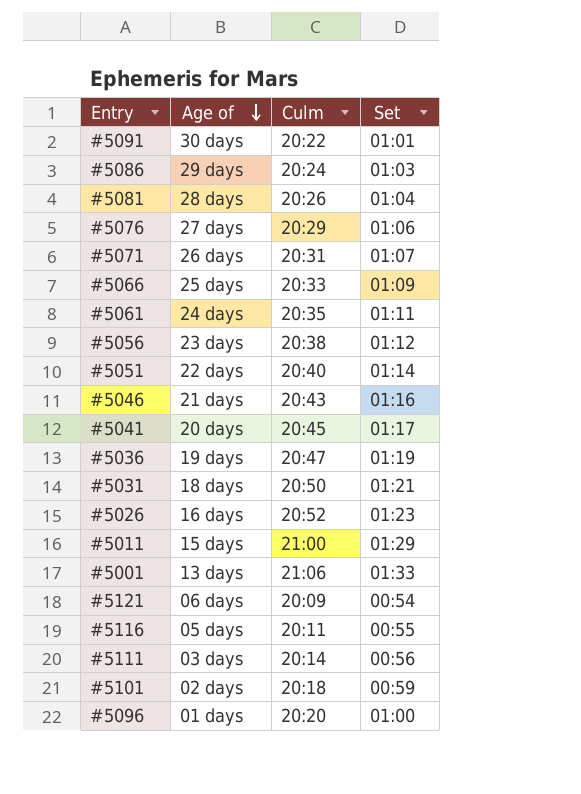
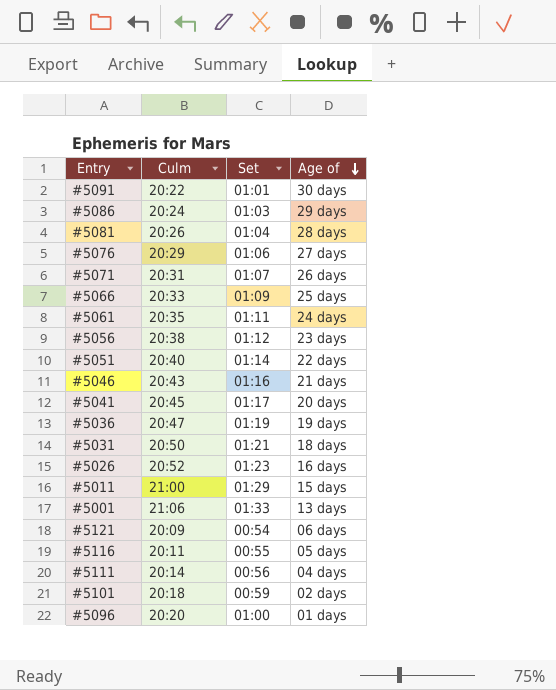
column Age of | position: 2 -> 4
#5111 | Age of: 03 days -> 04 days

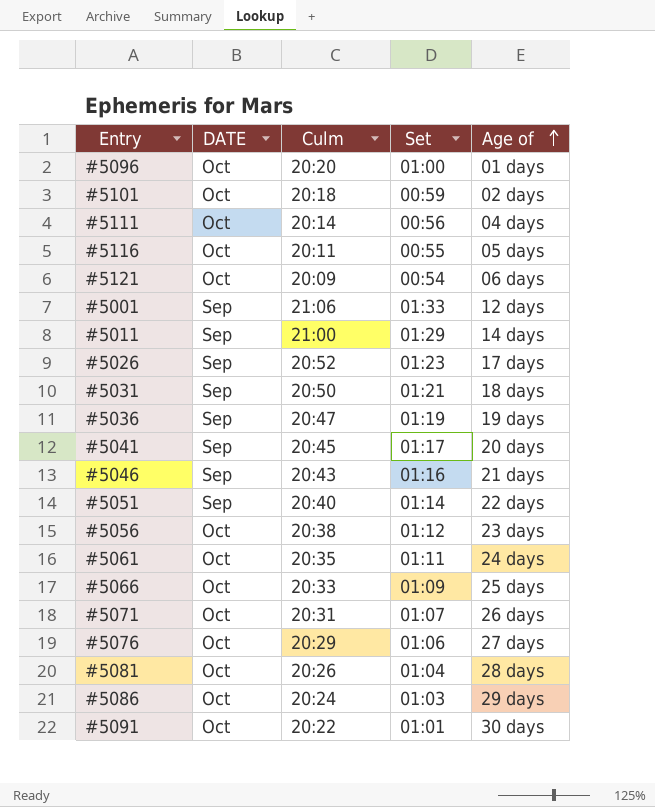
row order: Age of descending -> Age of ascending
column DATE | position: none -> 2
#5001 | Age of: 13 days -> 12 days
#5011 | Age of: 15 days -> 14 days
#5026 | Age of: 16 days -> 17 days

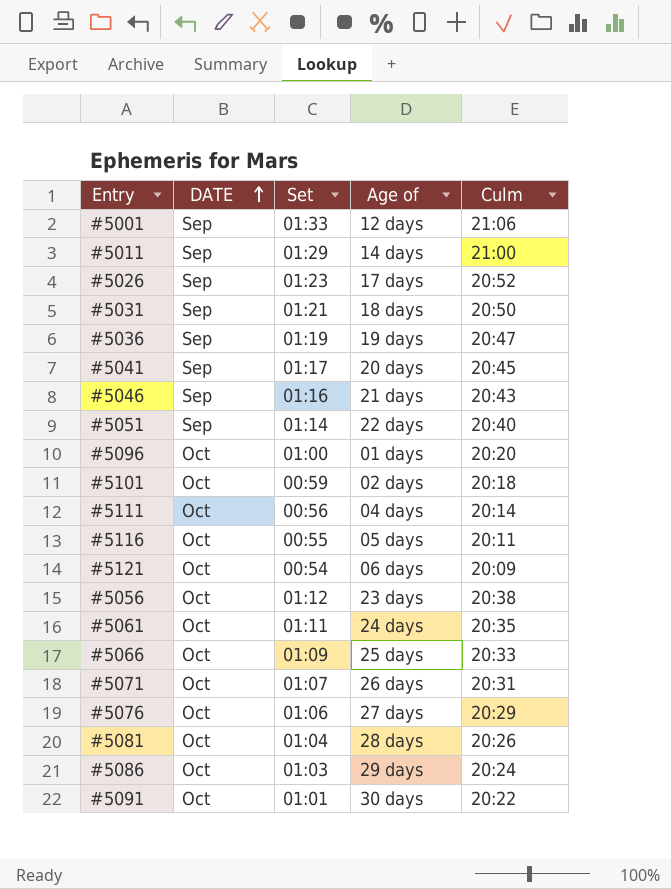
row order: Age of ascending -> DATE ascending
column Culm | position: 3 -> 5

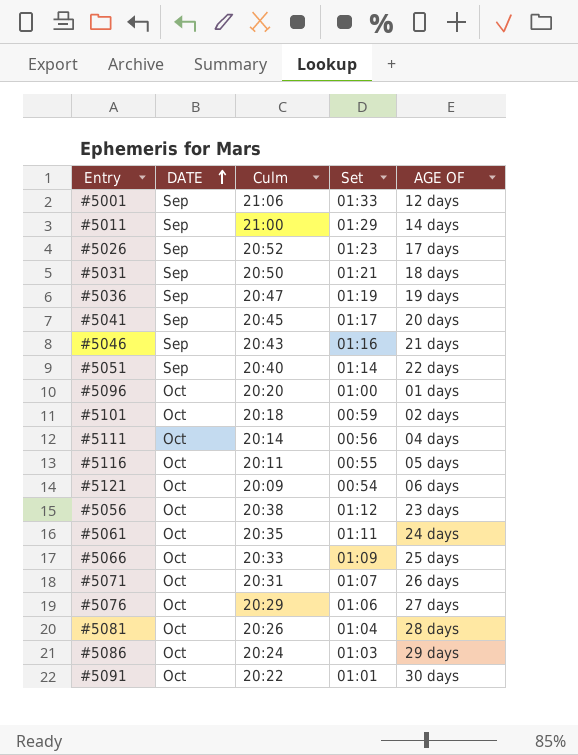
column Culm | position: 5 -> 3
column name: Age of -> AGE OF

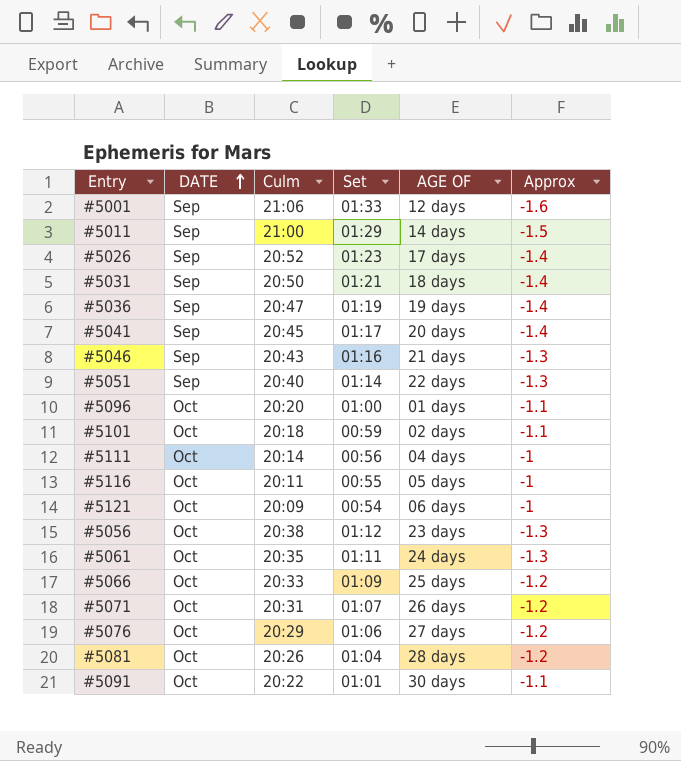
column Approx | position: none -> 6
row #5086: Oct | 20:24 | 01:03 | 29 days -> none

